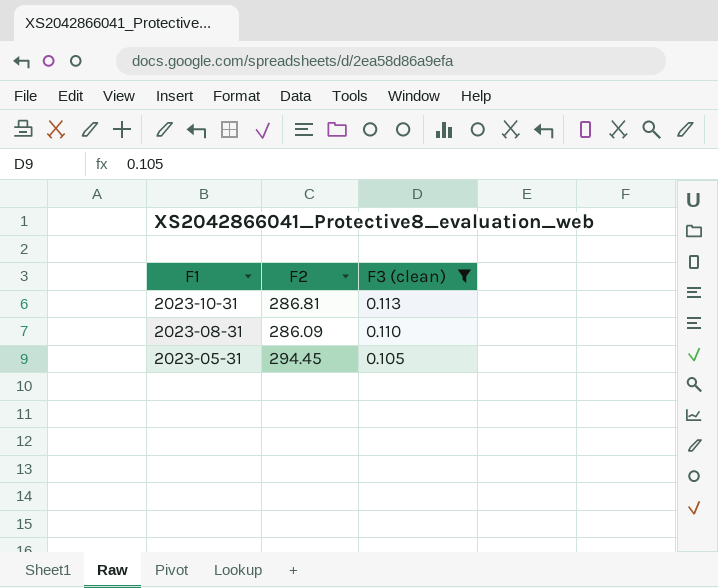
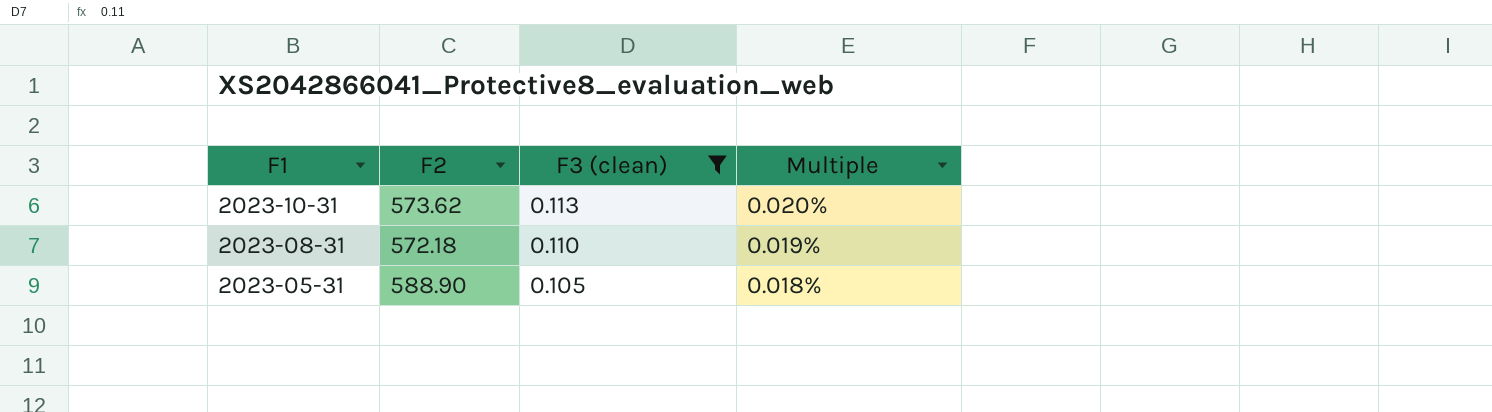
column Multiple | formula: none -> [F3 (clean)] / [F2]
2023-10-31 | F2: 286.81 -> 573.62
2023-08-31 | F2: 286.09 -> 572.18
2023-05-31 | F2: 294.45 -> 588.90

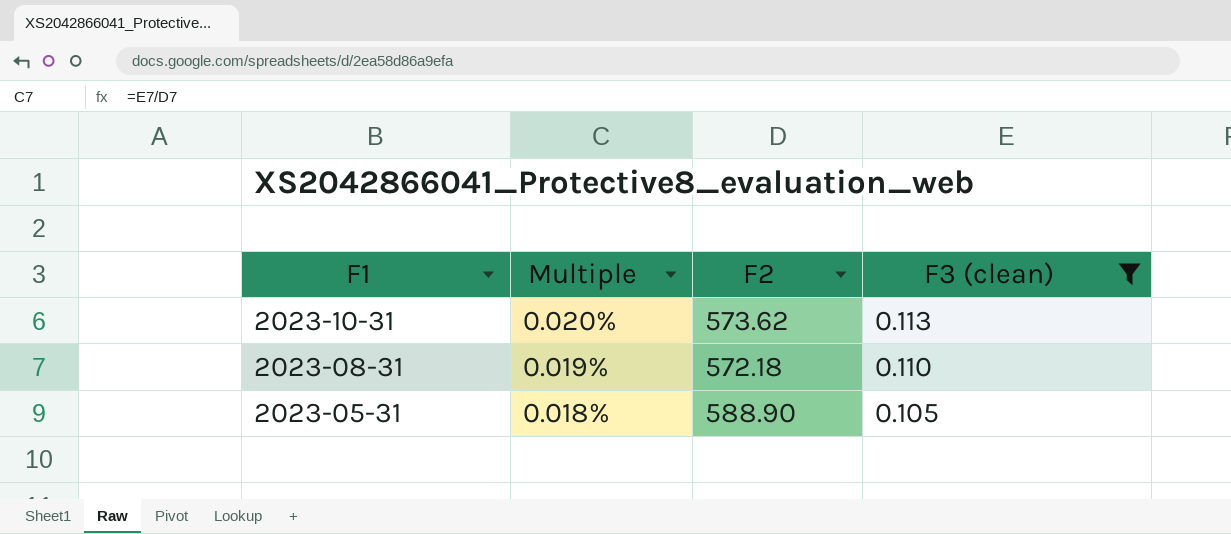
column Multiple | position: 4 -> 2

